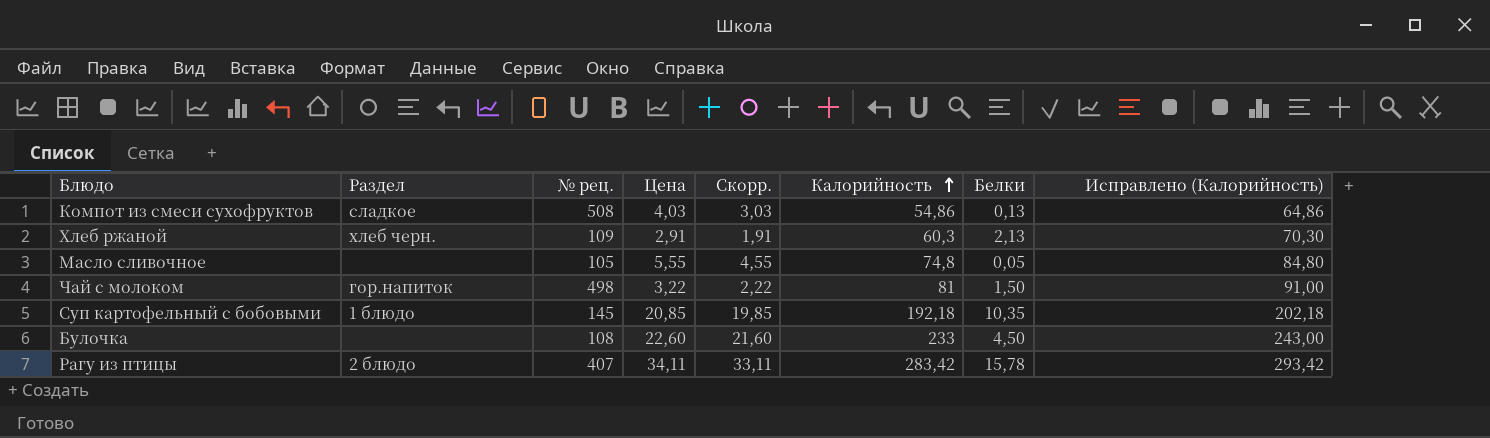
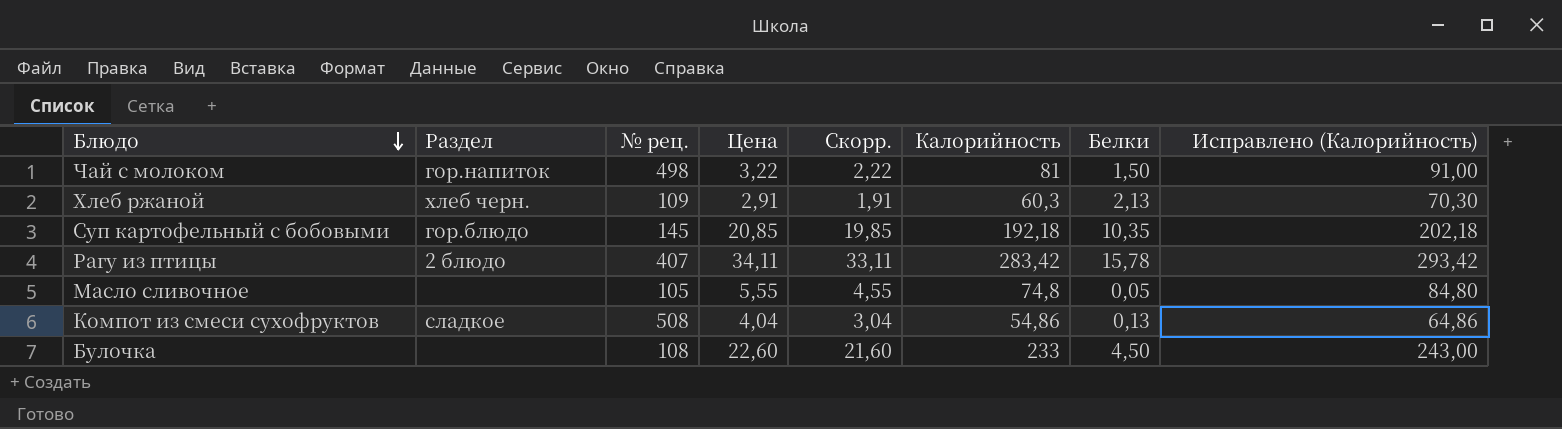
row order: Калорийность ascending -> Блюдо descending
Суп картофельный с бобовыми | Раздел: 1 блюдо -> гор.блюдо
Компот из смеси сухофруктов | Цена: 4,03 -> 4,04
Компот из смеси сухофруктов | Скорр.: 3,03 -> 3,04

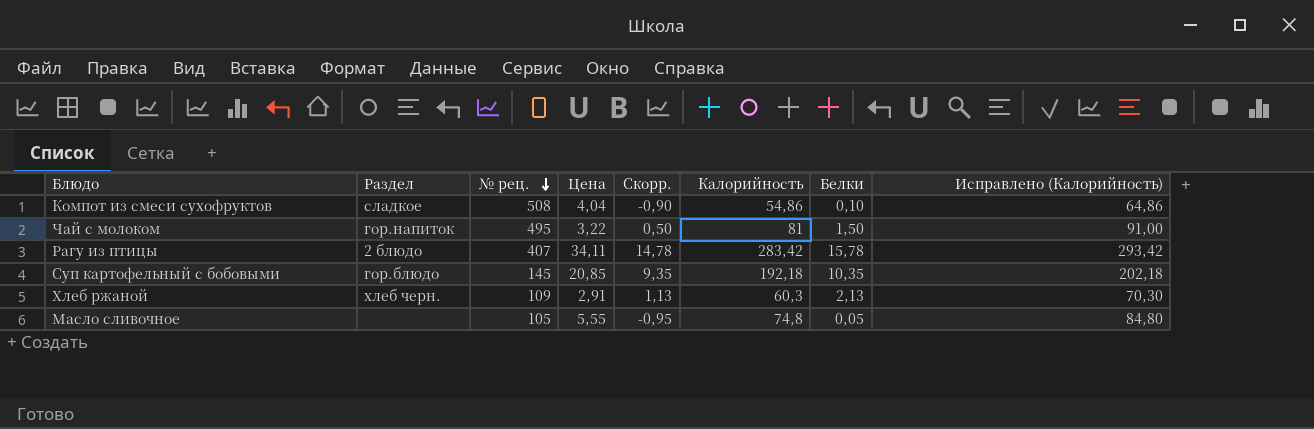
row order: Блюдо descending -> № рец. descending
column Скорр. | formula: [Цена] - 1 -> [Белки] - 1
row Булочка: none | 108 | 22,60 | 21,60 | 233 | 4,50 | 243,00 -> none
Компот из смеси сухофруктов | Белки: 0,13 -> 0,10
Чай с молоком | № рец.: 498 -> 495

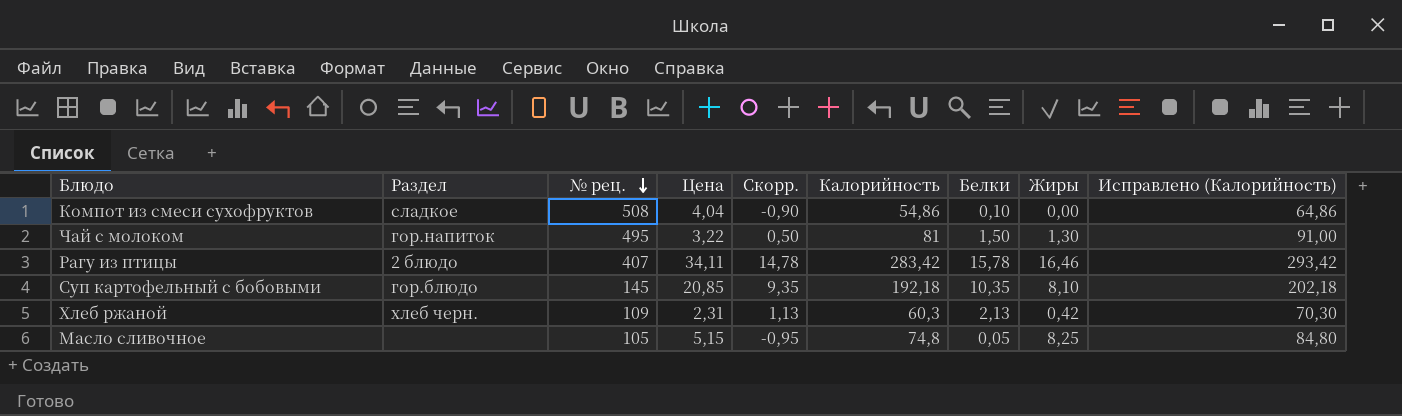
column Жиры | position: none -> 8
Хлеб ржаной | Цена: 2,91 -> 2,31
Масло сливочное | Цена: 5,55 -> 5,15

